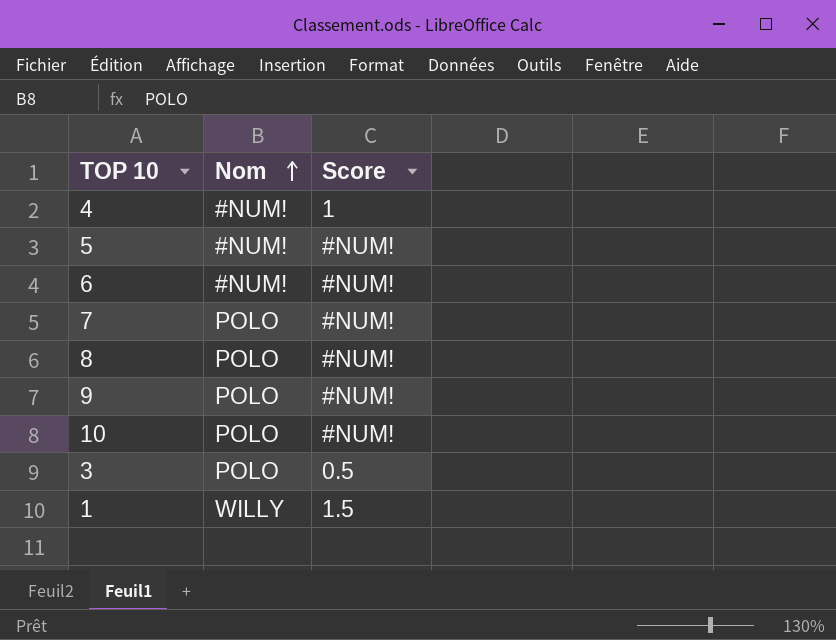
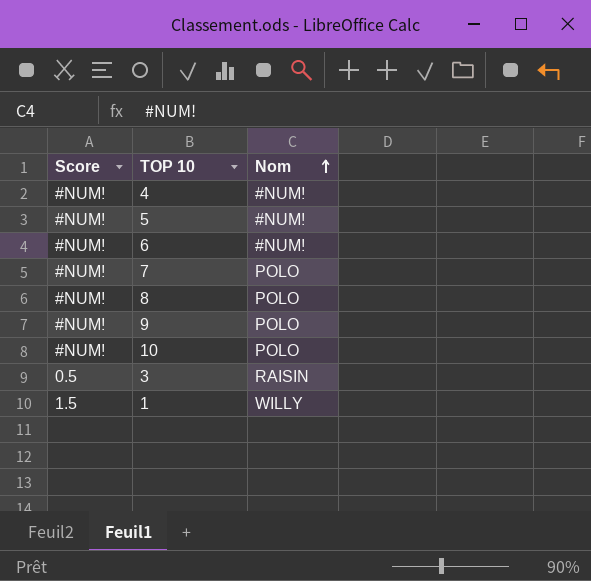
column Score | position: 3 -> 1
4 | Score: 1 -> #NUM!
3 | Nom: POLO -> RAISIN

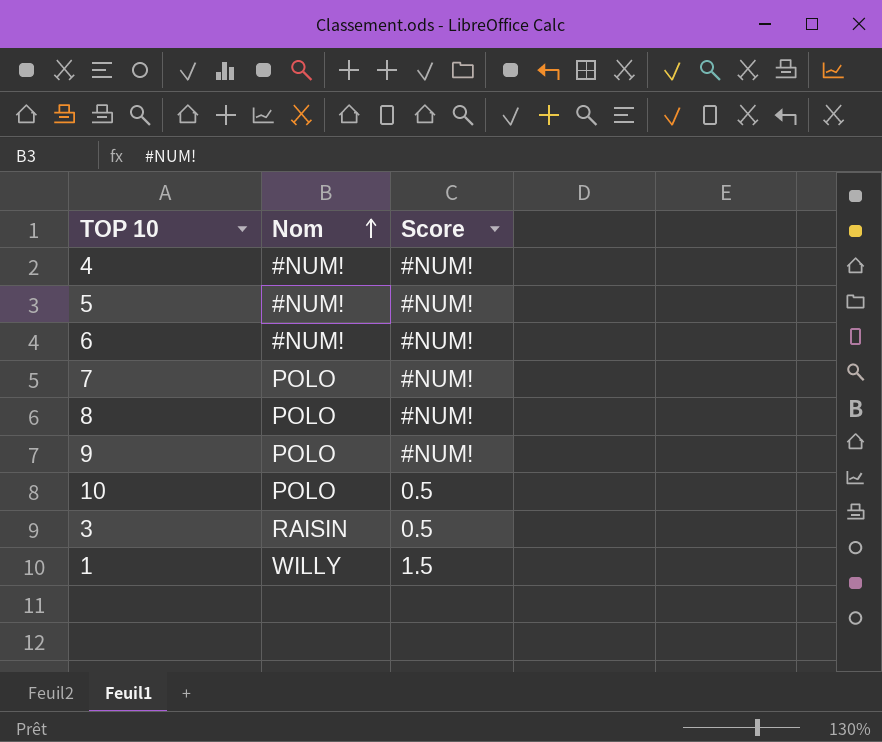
column Score | position: 1 -> 3
10 | Score: #NUM! -> 0.5

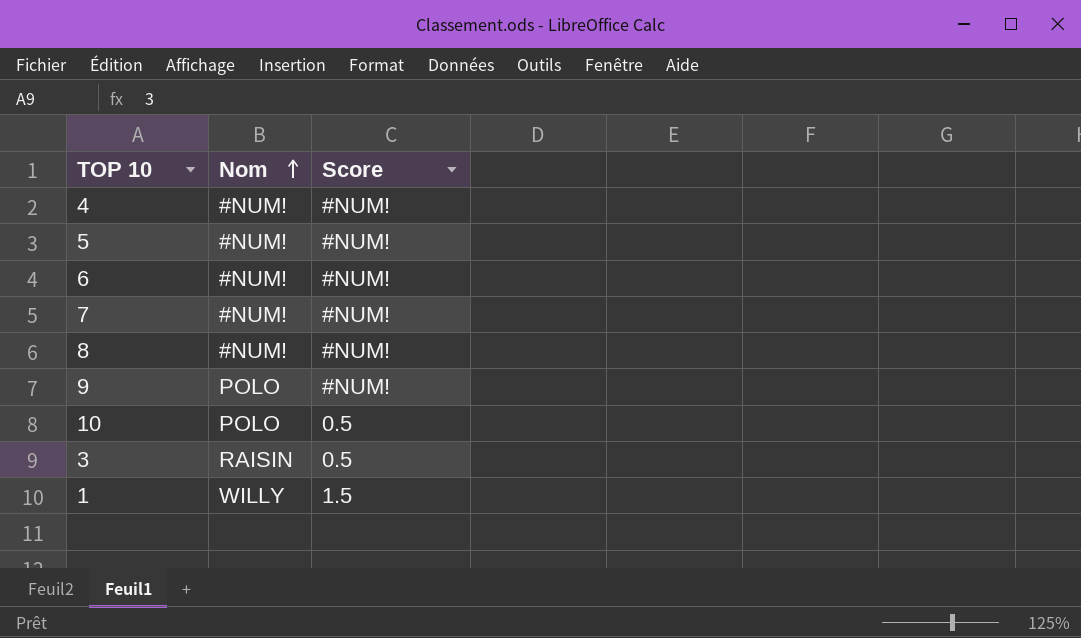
7 | Nom: POLO -> #NUM!
8 | Nom: POLO -> #NUM!

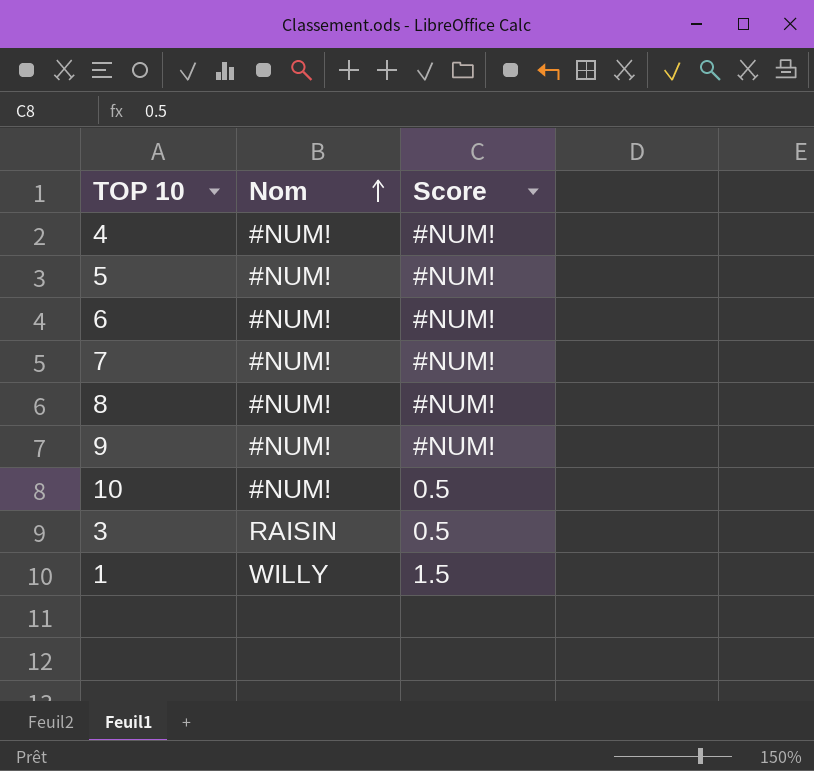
9 | Nom: POLO -> #NUM!
10 | Nom: POLO -> #NUM!

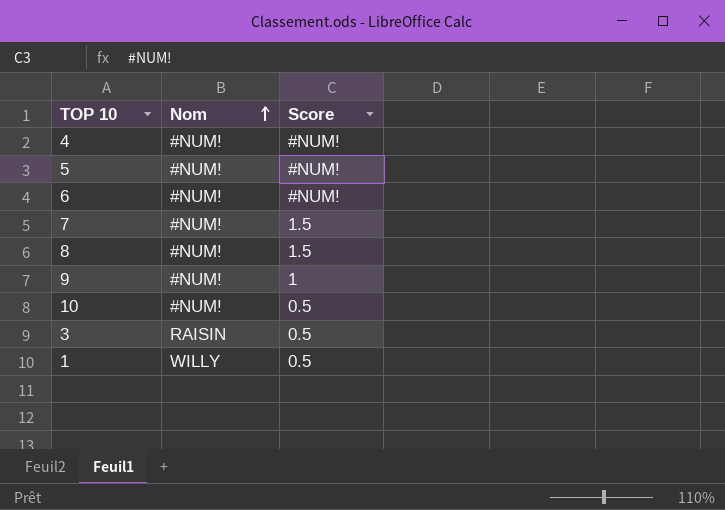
7 | Score: #NUM! -> 1.5
8 | Score: #NUM! -> 1.5
9 | Score: #NUM! -> 1
1 | Score: 1.5 -> 0.5

